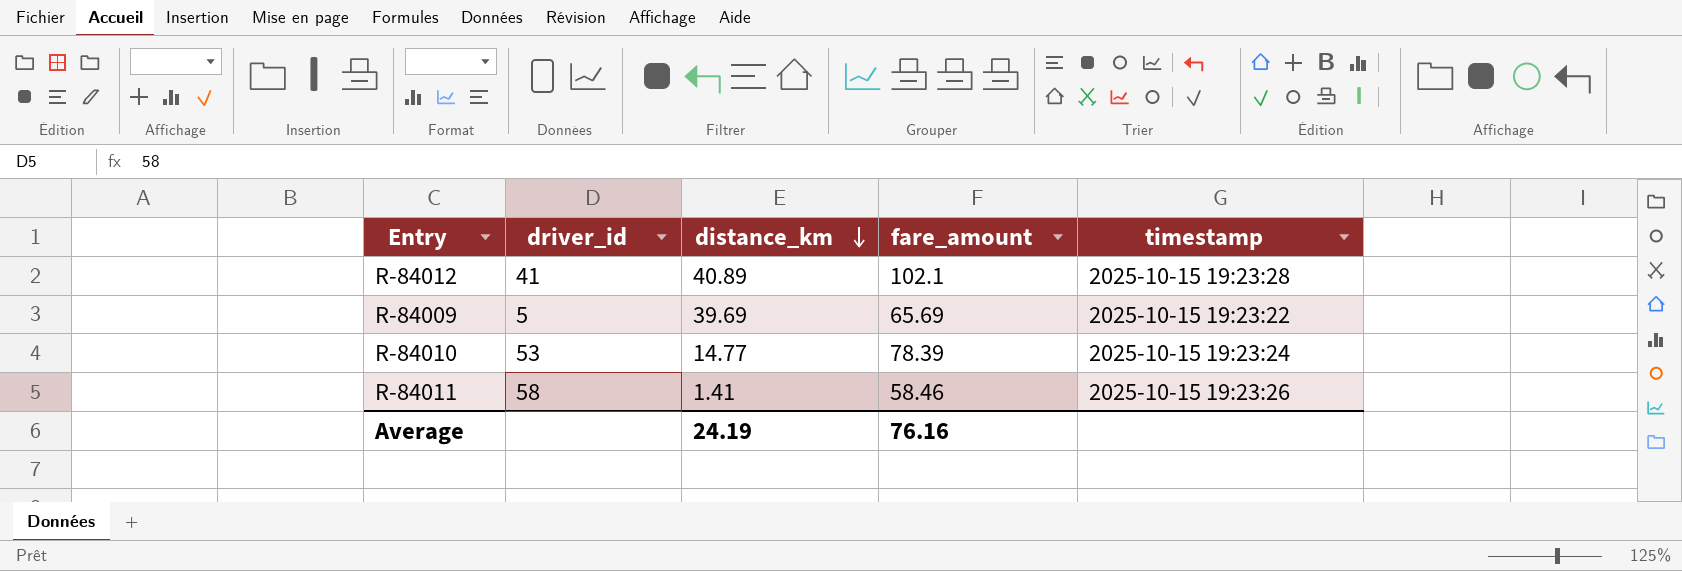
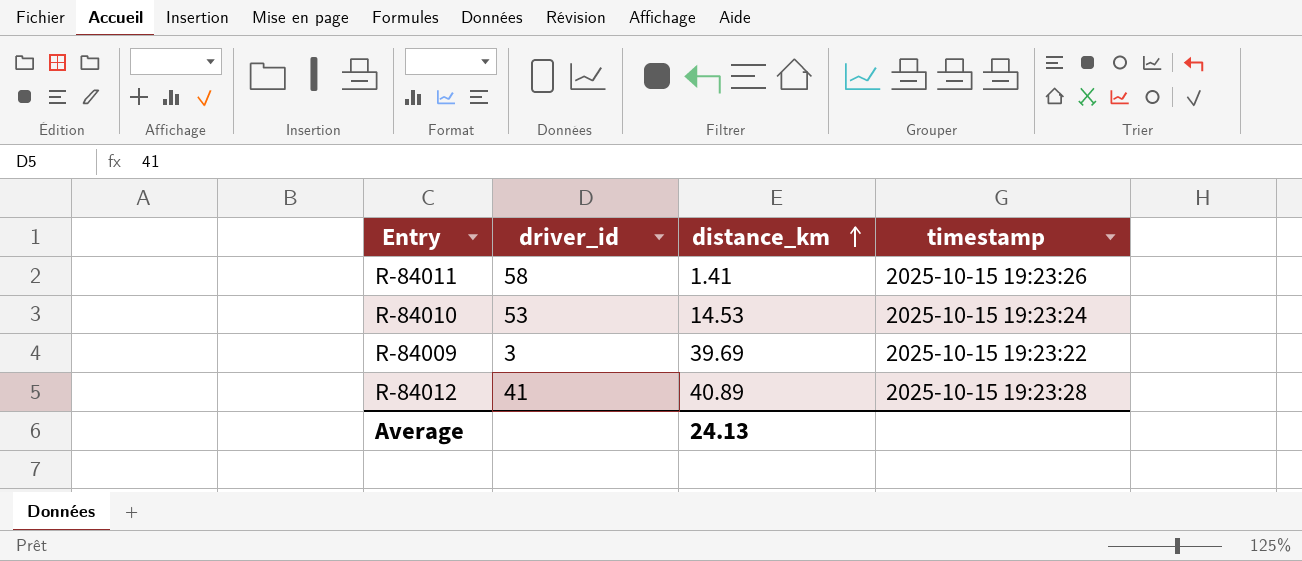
row order: distance_km descending -> distance_km ascending
column fare_amount | position: 4 -> none
R-84010 | distance_km: 14.77 -> 14.53
R-84009 | driver_id: 5 -> 3
Average | distance_km: 24.19 -> 24.13

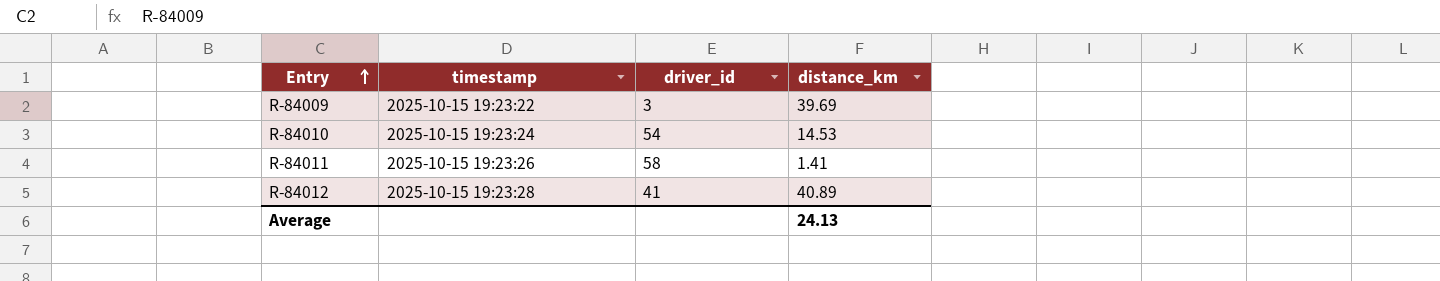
row order: distance_km ascending -> Entry ascending
column timestamp | position: 4 -> 2
R-84010 | driver_id: 53 -> 54

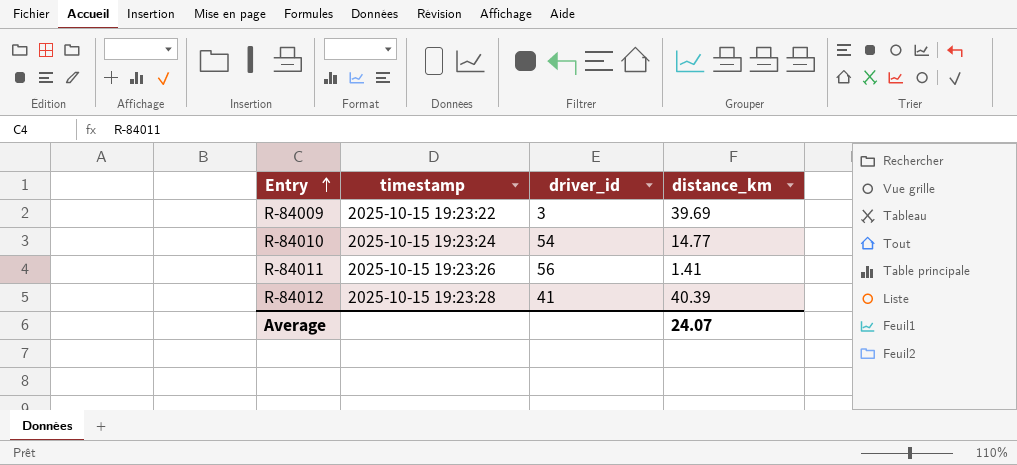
R-84010 | distance_km: 14.53 -> 14.77
R-84011 | driver_id: 58 -> 56
R-84012 | distance_km: 40.89 -> 40.39
Average | distance_km: 24.13 -> 24.07

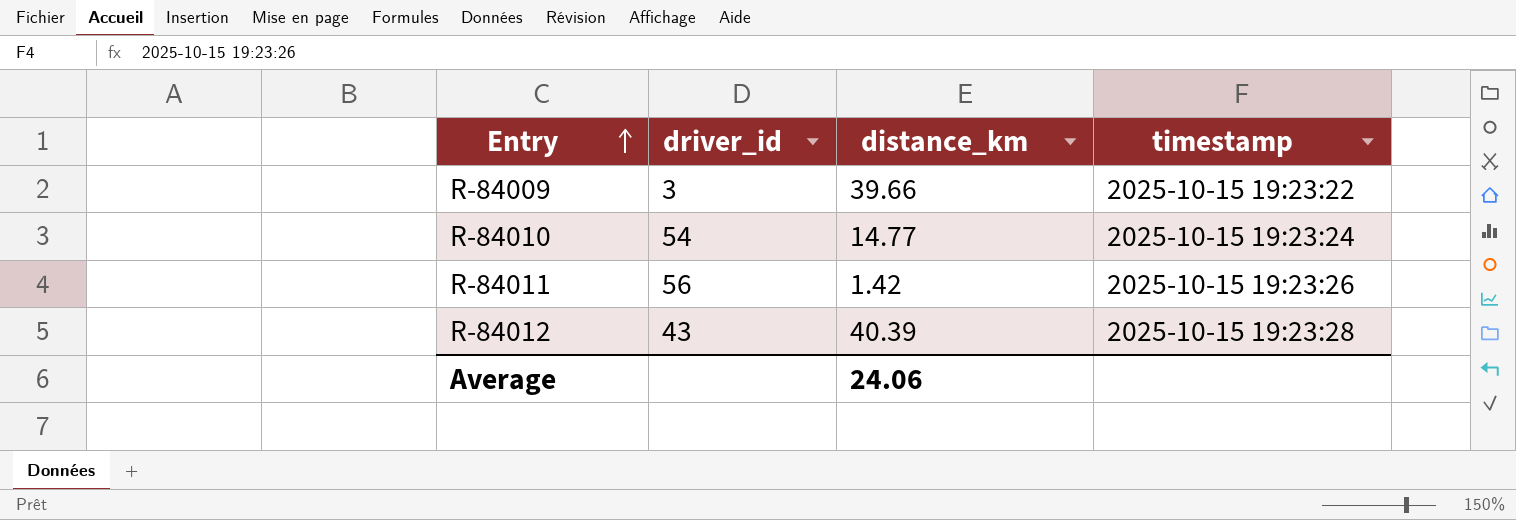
column timestamp | position: 2 -> 4
R-84009 | distance_km: 39.69 -> 39.66
R-84011 | distance_km: 1.41 -> 1.42
R-84012 | driver_id: 41 -> 43
Average | distance_km: 24.07 -> 24.06

